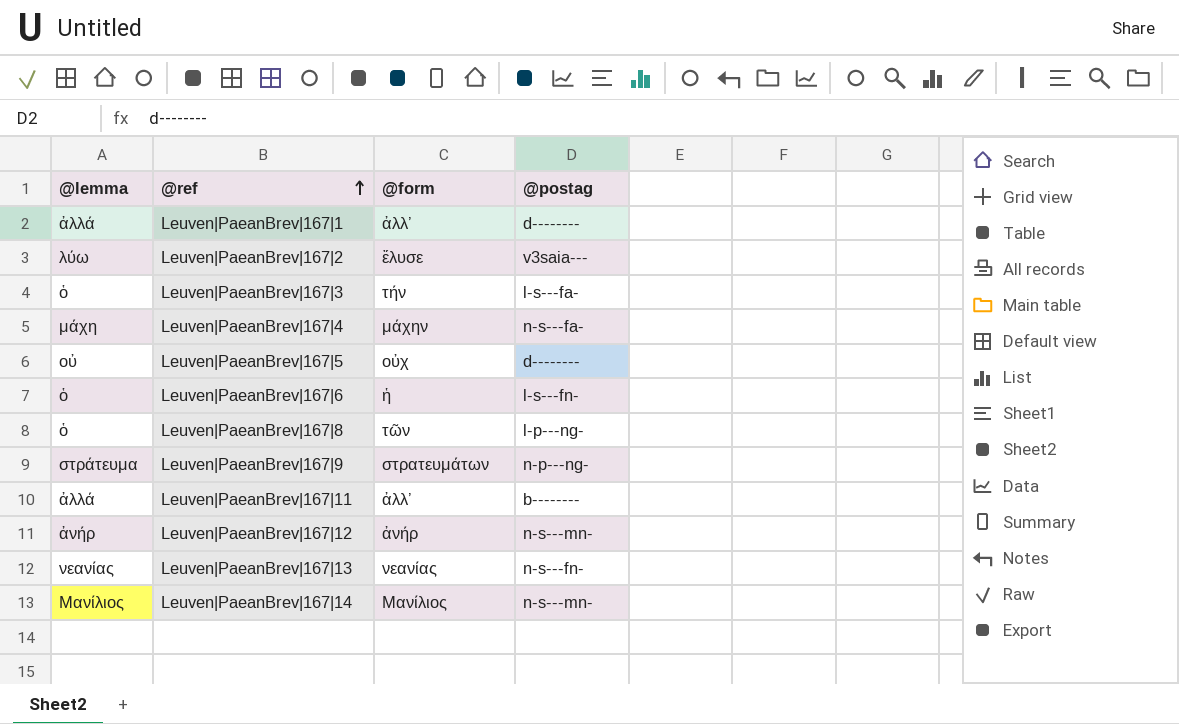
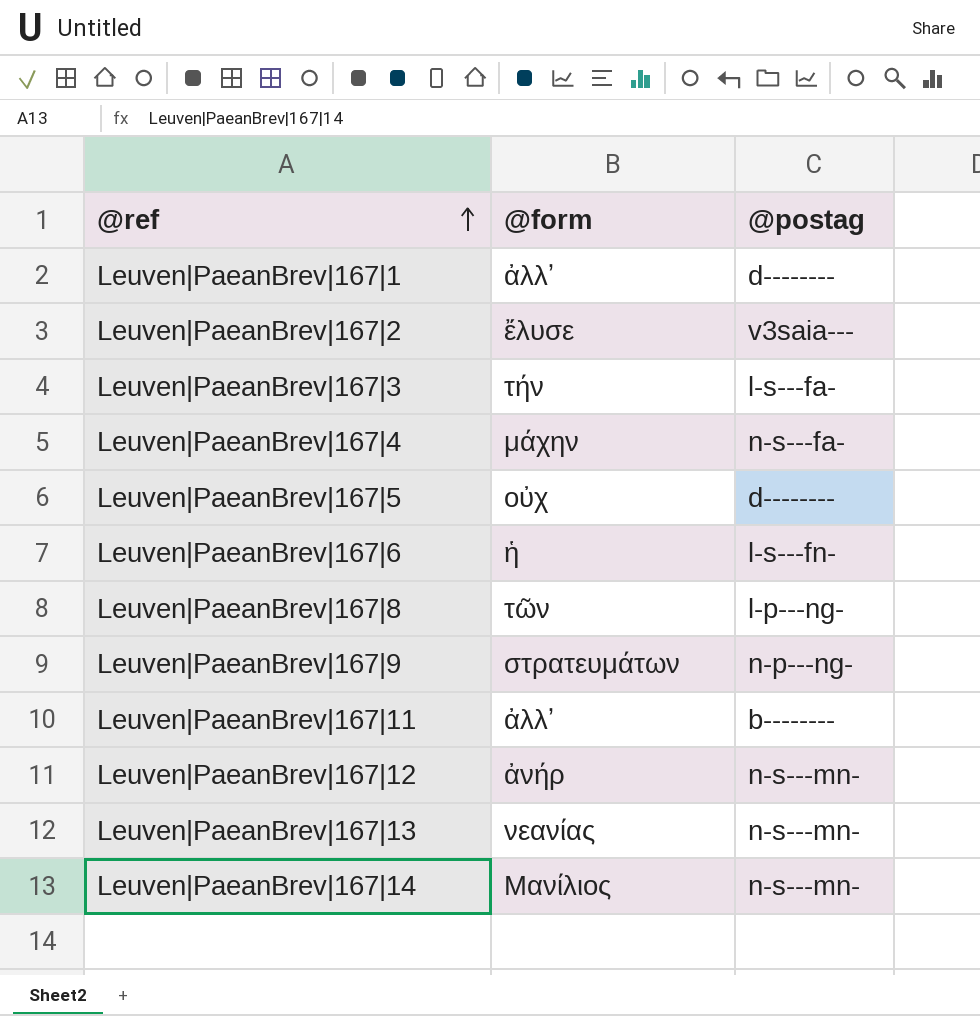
column @lemma | position: 1 -> none
Leuven|PaeanBrev|167|13 | @postag: n-s---fn- -> n-s---mn-

